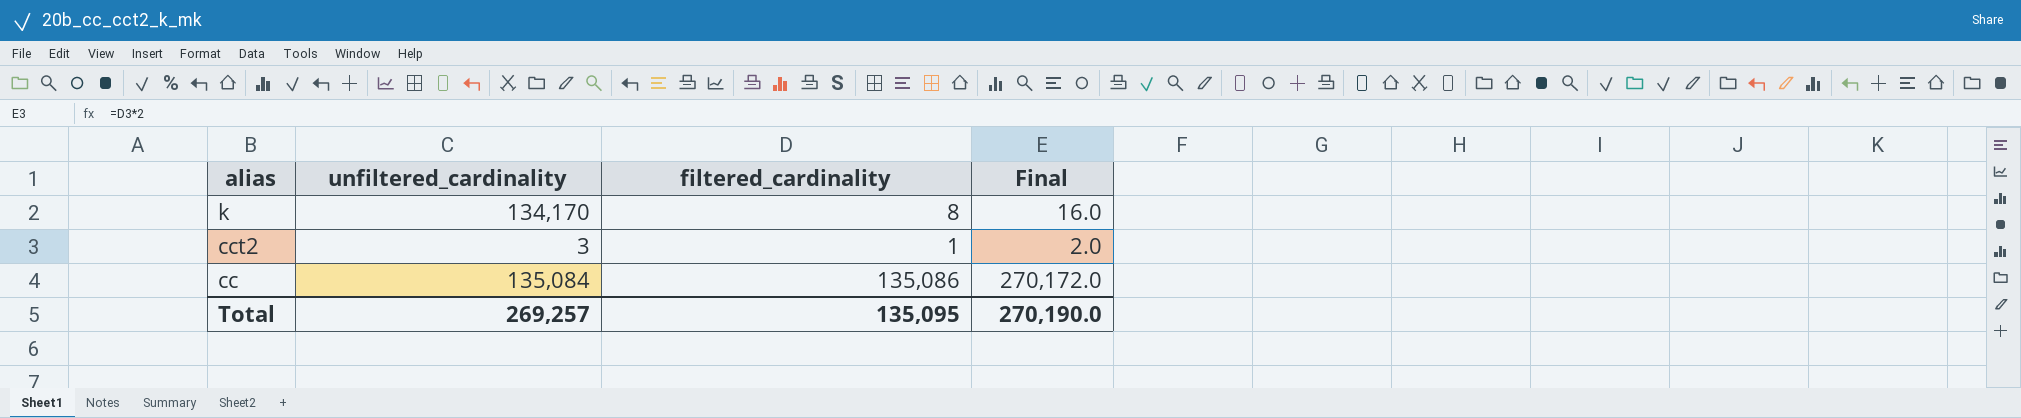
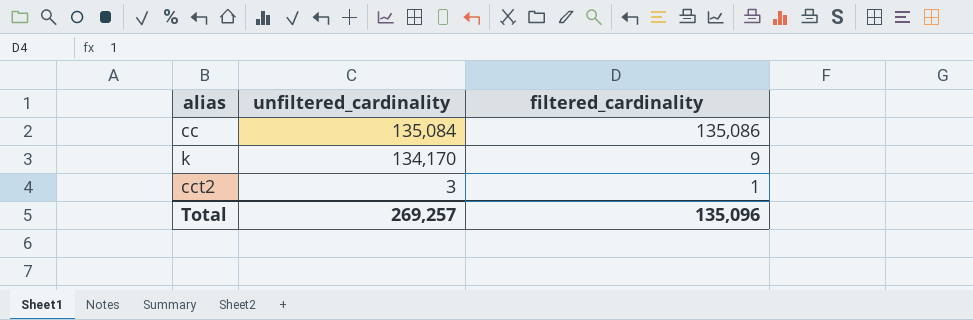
row order: alias descending -> unfiltered_cardinality descending
column Final | formula: [filtered_cardinality] * 2 -> none
k | filtered_cardinality: 8 -> 9
Total | filtered_cardinality: 135,095 -> 135,096

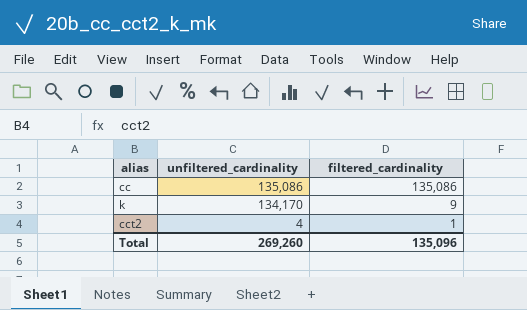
cc | unfiltered_cardinality: 135,084 -> 135,086
cct2 | unfiltered_cardinality: 3 -> 4
Total | unfiltered_cardinality: 269,257 -> 269,260

